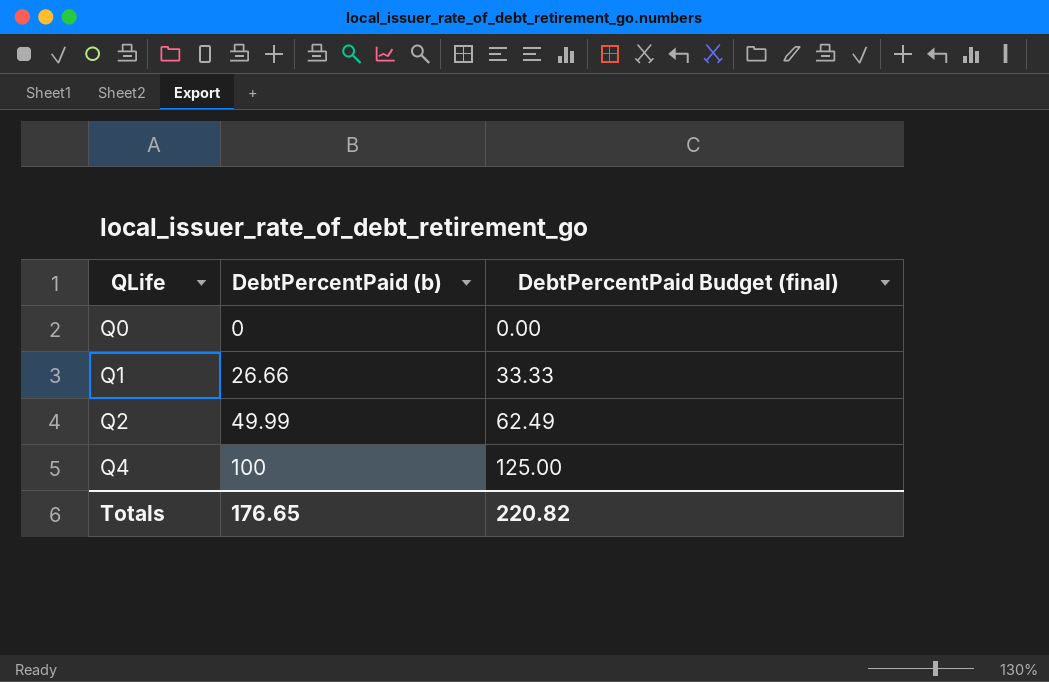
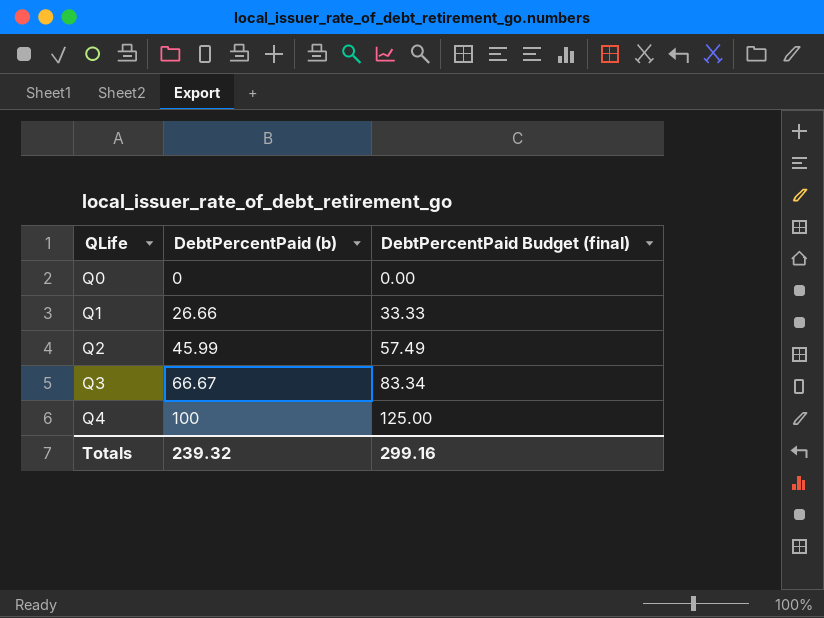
Q2 | DebtPercentPaid (b): 49.99 -> 45.99
Q2 | DebtPercentPaid Budget (final): 62.49 -> 57.49
row Q3: none -> 66.67 | 83.34
Totals | DebtPercentPaid (b): 176.65 -> 239.32
Totals | DebtPercentPaid Budget (final): 220.82 -> 299.16

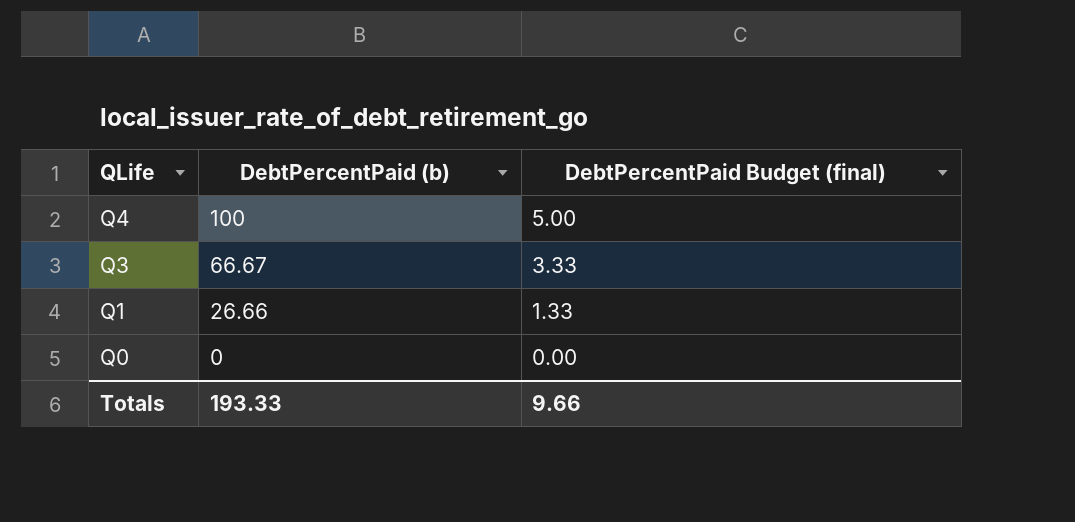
row order: QLife ascending -> QLife descending
column DebtPercentPaid Budget (final) | formula: [DebtPercentPaid (b)] * 1.25 -> [DebtPercentPaid (b)] * 0.05
row Q2: 45.99 | 57.49 -> none
Totals | DebtPercentPaid (b): 239.32 -> 193.33
Totals | DebtPercentPaid Budget (final): 299.16 -> 9.66

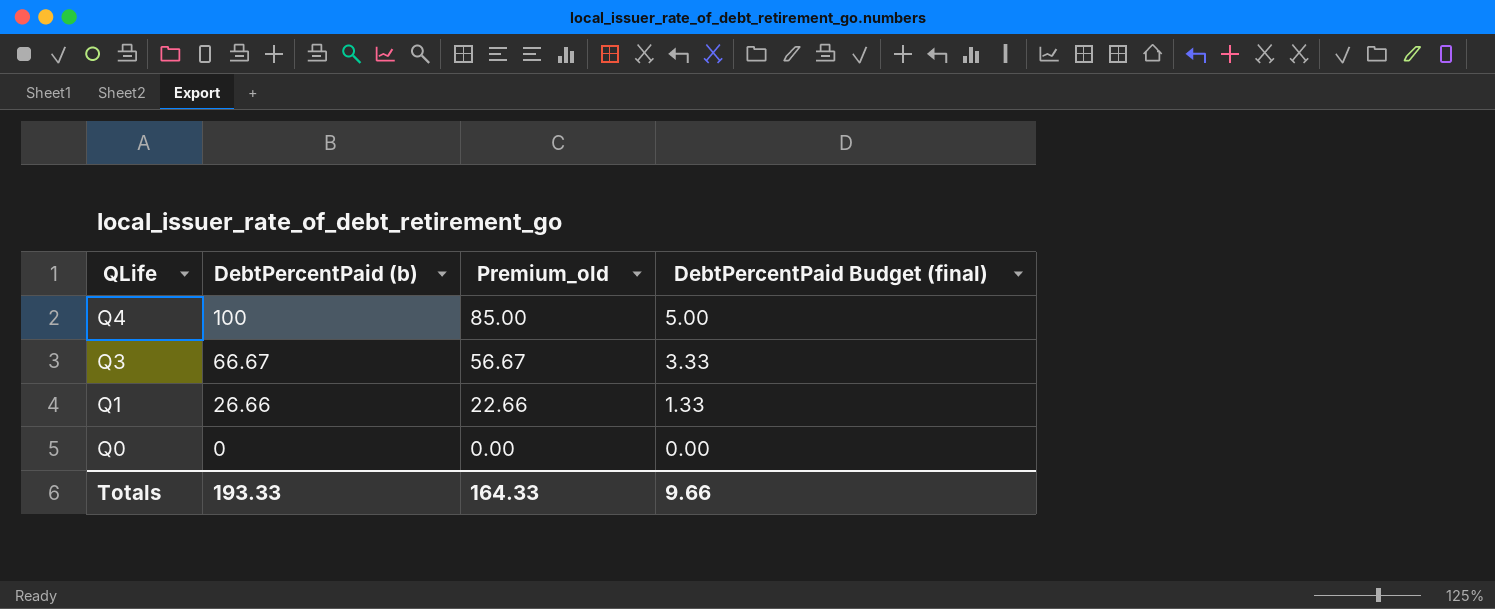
column Premium_old | formula: none -> [DebtPercentPaid (b)] * 0.85

